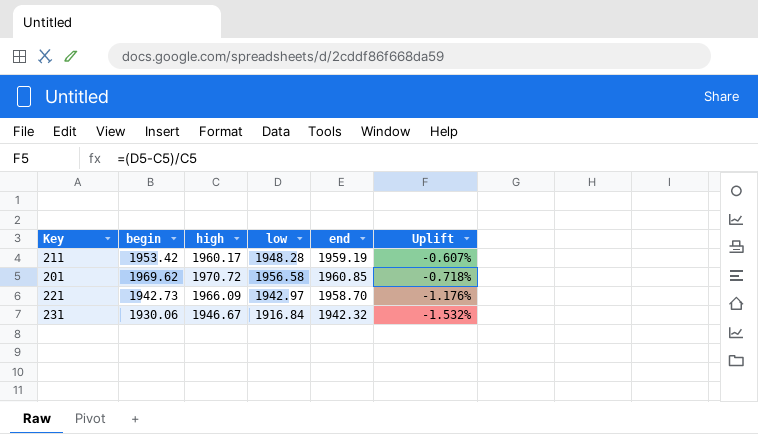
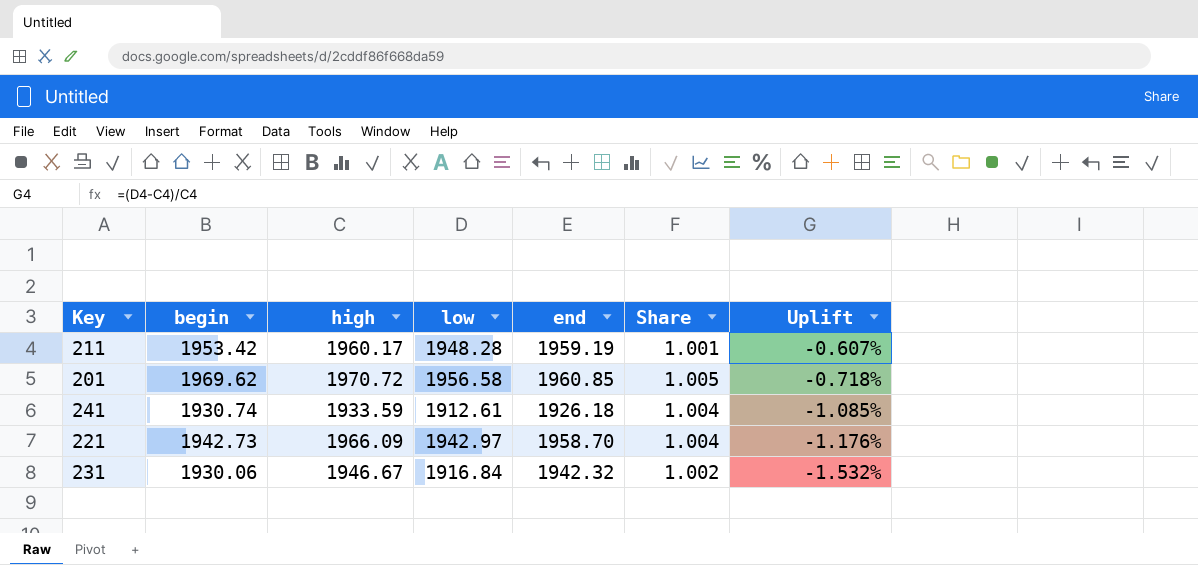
column Share | formula: none -> [high] / [end]
row 241: none -> 1930.74 | 1933.59 | 1912.61 | 1926.18 | 1.004 | -1.085%

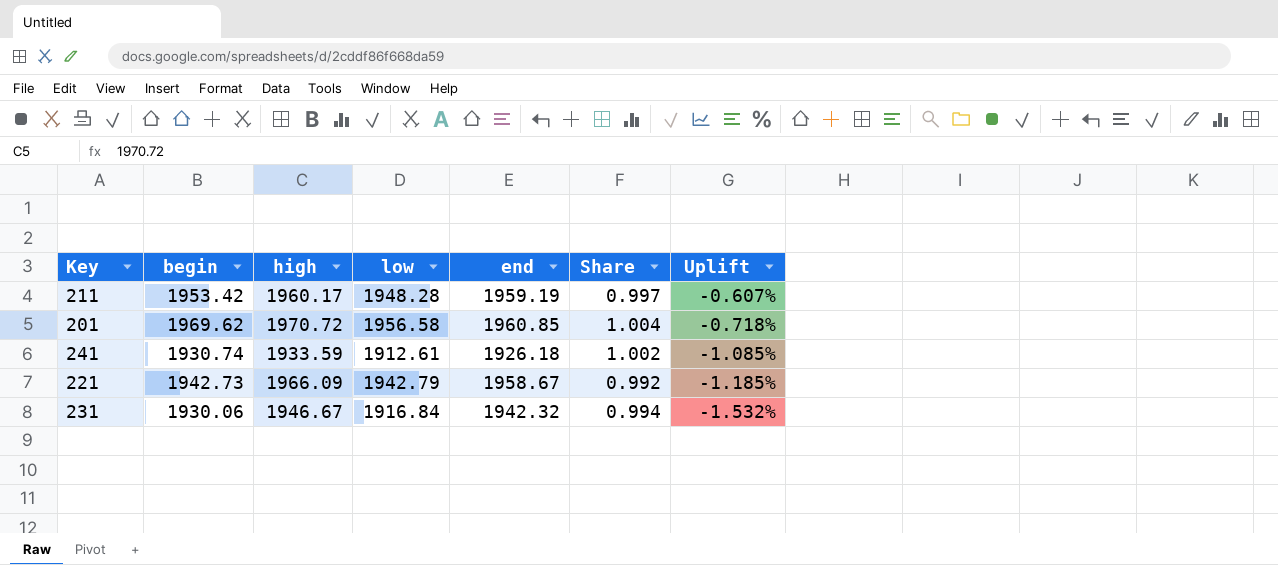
column Share | formula: [high] / [end] -> [begin] / [end]
221 | low: 1942.97 -> 1942.79
221 | end: 1958.70 -> 1958.67
221 | Uplift: -1.176% -> -1.185%

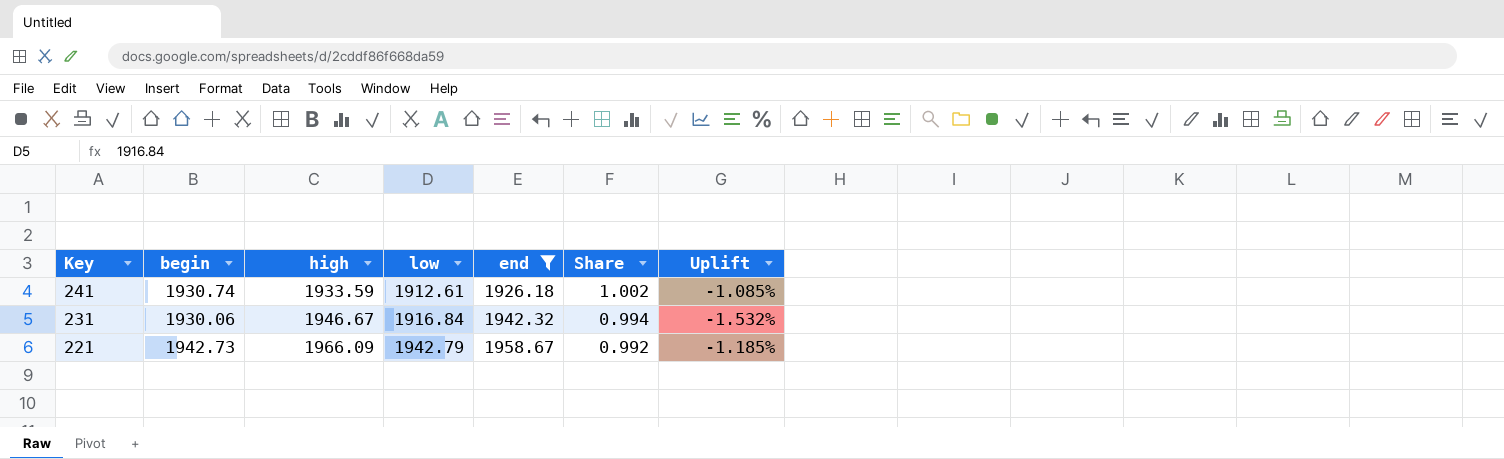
filter: none -> end <= 1958.67
row order: Uplift descending -> Key descending

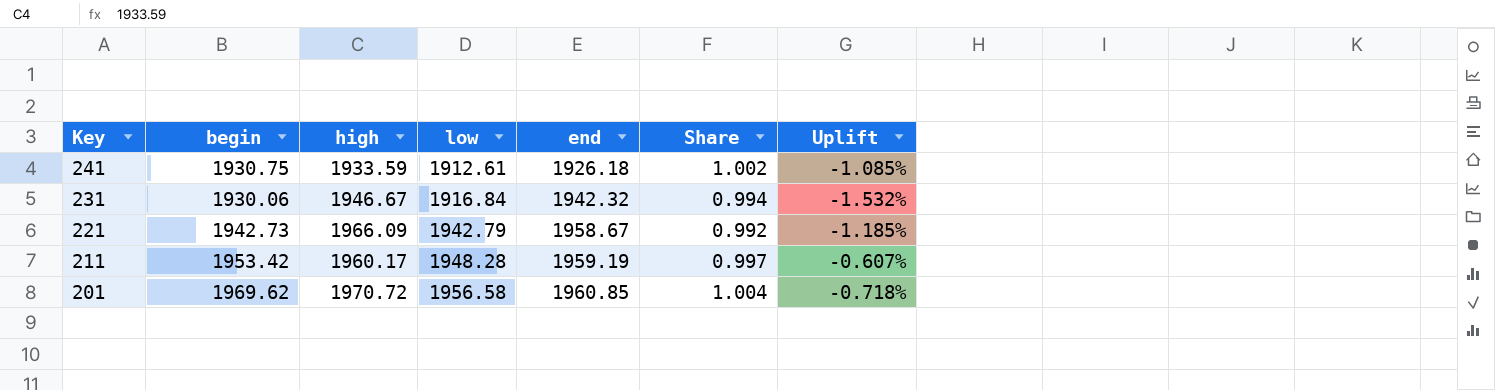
filter: end <= 1958.67 -> none
241 | begin: 1930.74 -> 1930.75

